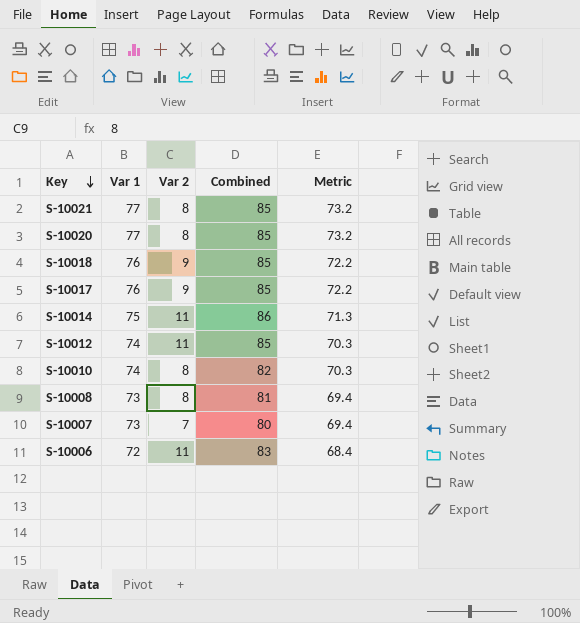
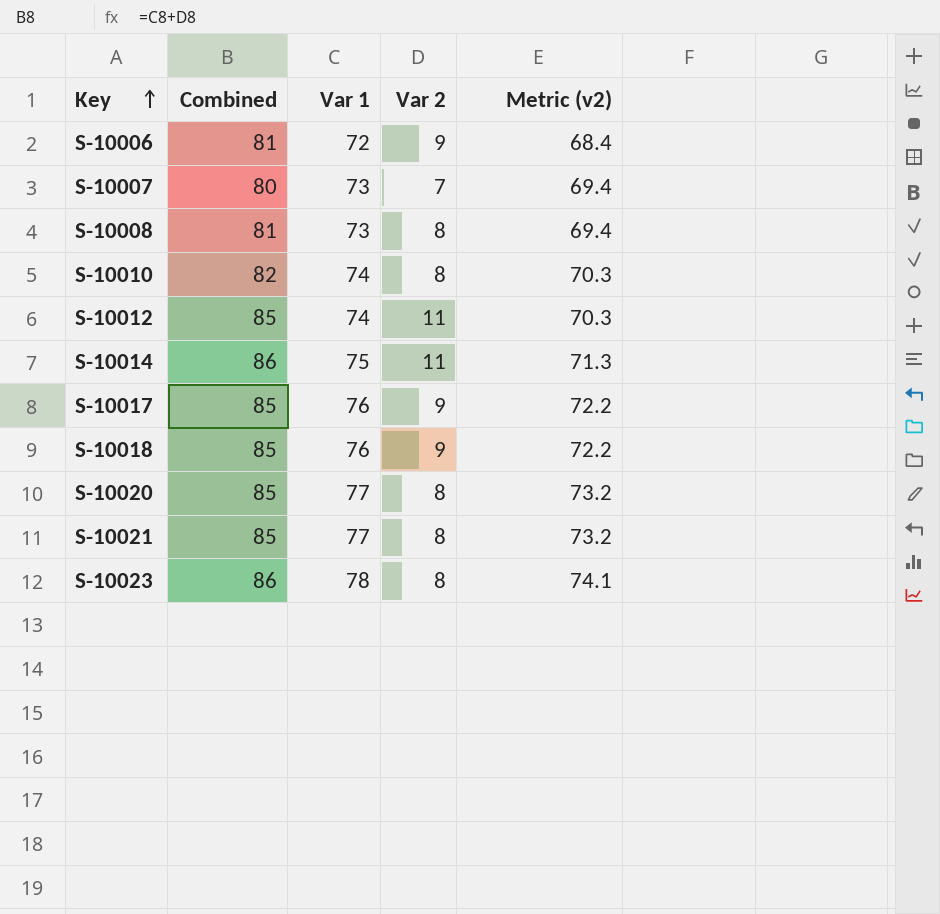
row order: Key descending -> Key ascending
column Combined | position: 4 -> 2
column name: Metric -> Metric (v2)
S-10006 | Combined: 83 -> 81
S-10006 | Var 2: 11 -> 9
row S-10023: none -> 86 | 78 | 8 | 74.1

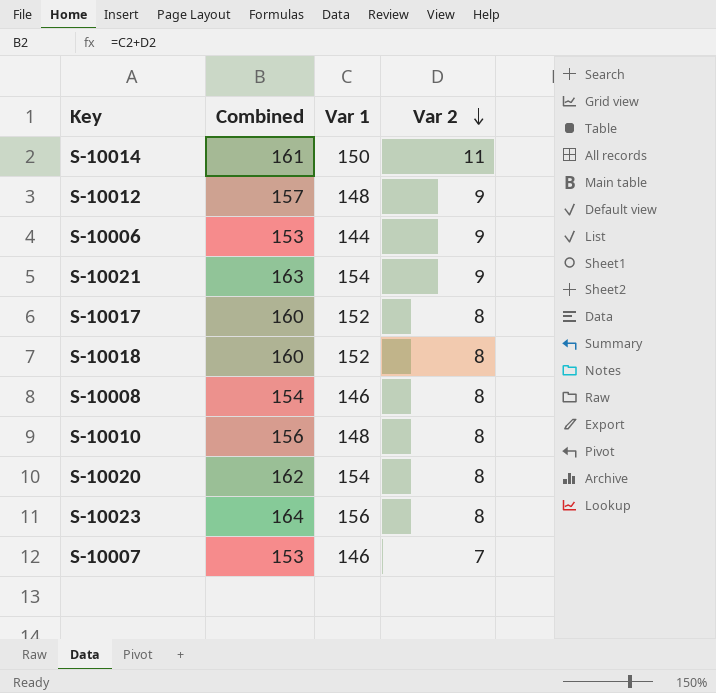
row order: Key ascending -> Var 2 descending
column Metric (v2) | formula: [Var 1] * 0.95 -> none
S-10014 | Combined: 86 -> 161
S-10014 | Var 1: 75 -> 150
S-10012 | Combined: 85 -> 157
S-10012 | Var 1: 74 -> 148
S-10012 | Var 2: 11 -> 9
S-10006 | Combined: 81 -> 153
S-10006 | Var 1: 72 -> 144
S-10021 | Combined: 85 -> 163
S-10021 | Var 1: 77 -> 154
S-10021 | Var 2: 8 -> 9
S-10017 | Combined: 85 -> 160
S-10017 | Var 1: 76 -> 152
S-10017 | Var 2: 9 -> 8
S-10018 | Combined: 85 -> 160
S-10018 | Var 1: 76 -> 152
S-10018 | Var 2: 9 -> 8
S-10008 | Combined: 81 -> 154
S-10008 | Var 1: 73 -> 146
S-10010 | Combined: 82 -> 156
S-10010 | Var 1: 74 -> 148
S-10020 | Combined: 85 -> 162
S-10020 | Var 1: 77 -> 154
S-10023 | Combined: 86 -> 164
S-10023 | Var 1: 78 -> 156
S-10007 | Combined: 80 -> 153
S-10007 | Var 1: 73 -> 146

